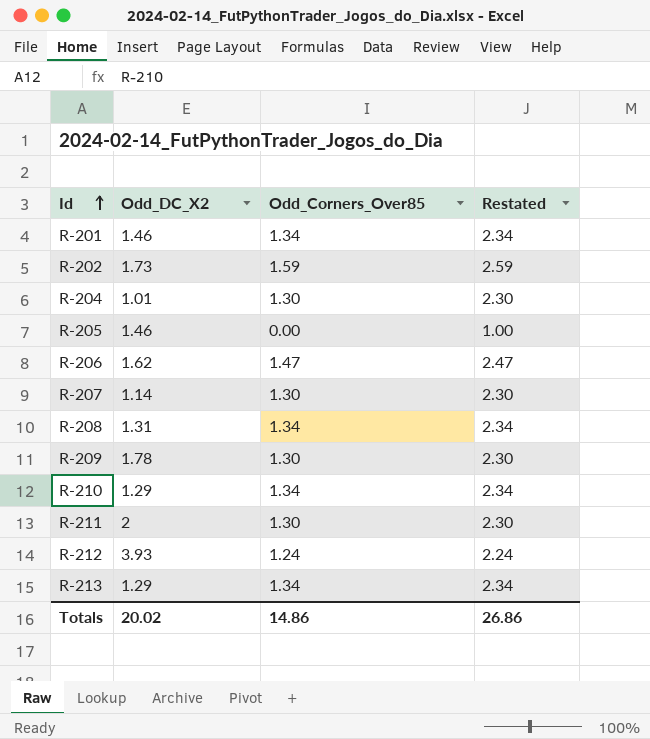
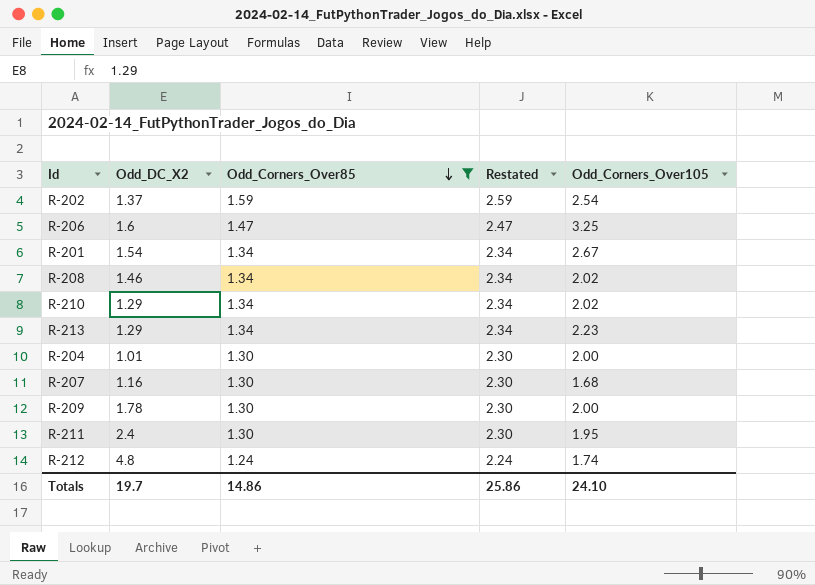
filter: none -> Odd_Corners_Over85 != 0.00
row order: Id ascending -> Odd_Corners_Over85 descending
column Odd_Corners_Over105 | position: none -> 5
R-202 | Odd_DC_X2: 1.73 -> 1.37
R-206 | Odd_DC_X2: 1.62 -> 1.6
R-201 | Odd_DC_X2: 1.46 -> 1.54
R-208 | Odd_DC_X2: 1.31 -> 1.46
R-207 | Odd_DC_X2: 1.14 -> 1.16
R-211 | Odd_DC_X2: 2 -> 2.4
R-212 | Odd_DC_X2: 3.93 -> 4.8
Totals | Odd_DC_X2: 20.02 -> 19.7
Totals | Restated: 26.86 -> 25.86

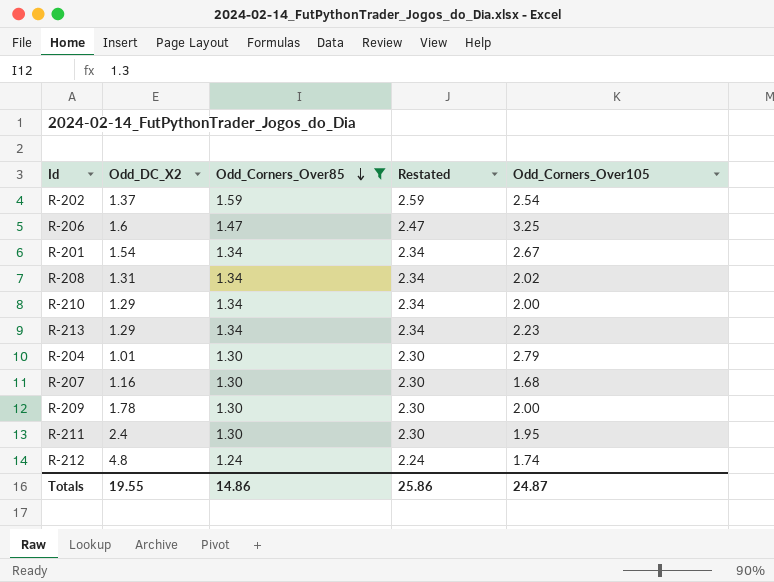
R-208 | Odd_DC_X2: 1.46 -> 1.31
R-210 | Odd_Corners_Over105: 2.02 -> 2.00
R-204 | Odd_Corners_Over105: 2.00 -> 2.79
Totals | Odd_DC_X2: 19.7 -> 19.55
Totals | Odd_Corners_Over105: 24.10 -> 24.87

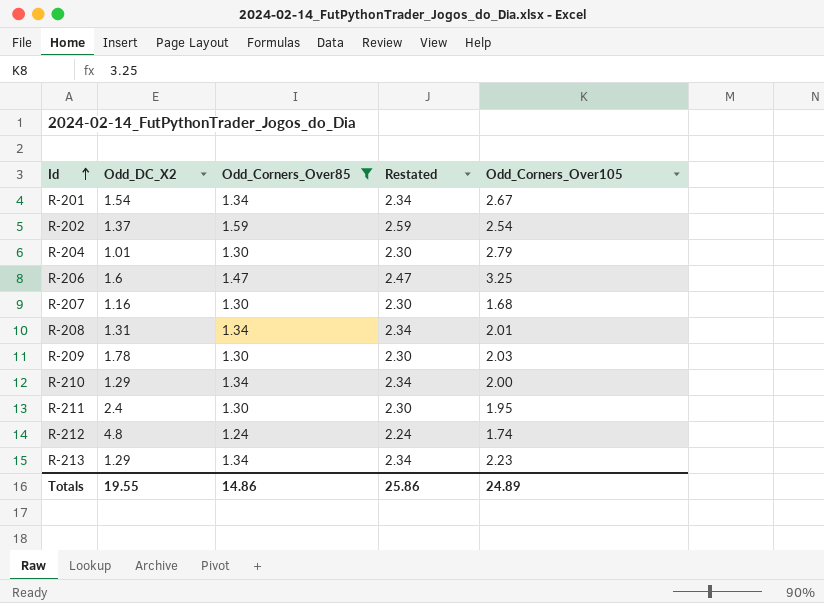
row order: Odd_Corners_Over85 descending -> Id ascending
R-208 | Odd_Corners_Over105: 2.02 -> 2.01
R-209 | Odd_Corners_Over105: 2.00 -> 2.03
Totals | Odd_Corners_Over105: 24.87 -> 24.89

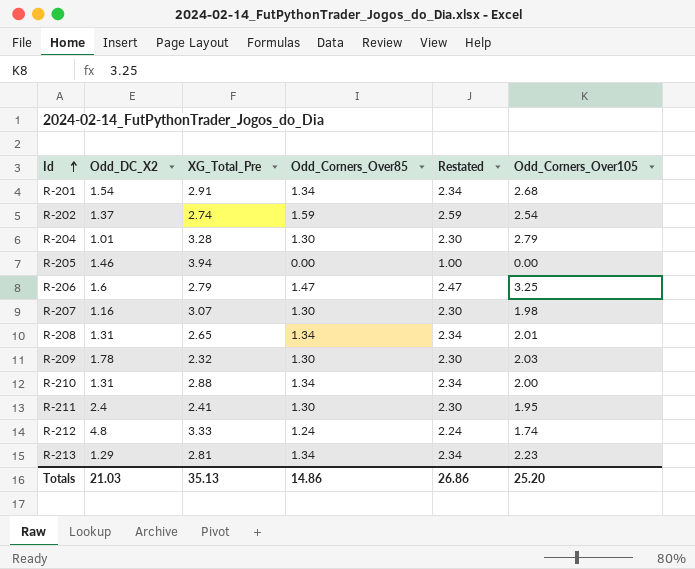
filter: Odd_Corners_Over85 != 0.00 -> none
column XG_Total_Pre | position: none -> 3
R-201 | Odd_Corners_Over105: 2.67 -> 2.68
R-207 | Odd_Corners_Over105: 1.68 -> 1.98
R-210 | Odd_DC_X2: 1.29 -> 1.31
Totals | Odd_DC_X2: 19.55 -> 21.03
Totals | Restated: 25.86 -> 26.86
Totals | Odd_Corners_Over105: 24.89 -> 25.20

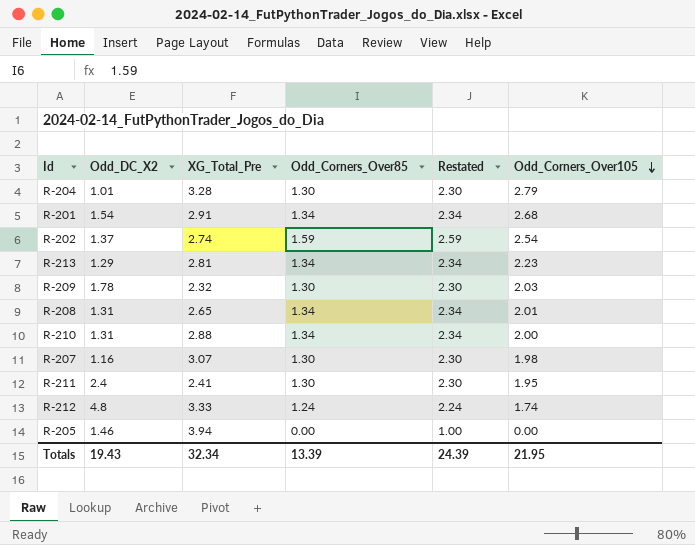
row order: Id ascending -> Odd_Corners_Over105 descending
row R-206: 1.6 | 2.79 | 1.47 | 2.47 | 3.25 -> none
Totals | Odd_DC_X2: 21.03 -> 19.43
Totals | XG_Total_Pre: 35.13 -> 32.34
Totals | Odd_Corners_Over85: 14.86 -> 13.39
Totals | Restated: 26.86 -> 24.39
Totals | Odd_Corners_Over105: 25.20 -> 21.95

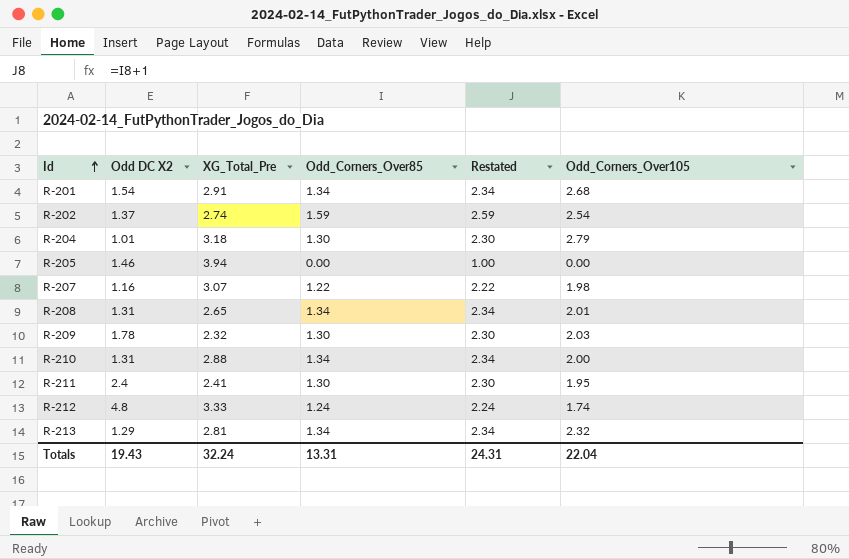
row order: Odd_Corners_Over105 descending -> Id ascending
column name: Odd_DC_X2 -> Odd DC X2
R-204 | XG_Total_Pre: 3.28 -> 3.18
R-207 | Odd_Corners_Over85: 1.30 -> 1.22
R-207 | Restated: 2.30 -> 2.22
R-213 | Odd_Corners_Over105: 2.23 -> 2.32
Totals | XG_Total_Pre: 32.34 -> 32.24
Totals | Odd_Corners_Over85: 13.39 -> 13.31
Totals | Restated: 24.39 -> 24.31
Totals | Odd_Corners_Over105: 21.95 -> 22.04

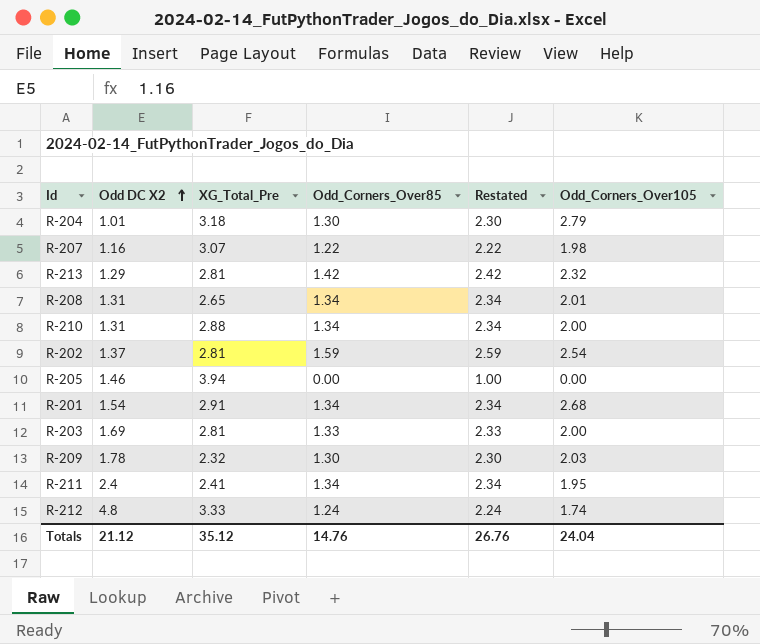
row order: Id ascending -> Odd DC X2 ascending
R-213 | Odd_Corners_Over85: 1.34 -> 1.42
R-213 | Restated: 2.34 -> 2.42
R-202 | XG_Total_Pre: 2.74 -> 2.81
row R-203: none -> 1.69 | 2.81 | 1.33 | 2.33 | 2.00
R-211 | Odd_Corners_Over85: 1.30 -> 1.34
R-211 | Restated: 2.30 -> 2.34
Totals | Odd DC X2: 19.43 -> 21.12
Totals | XG_Total_Pre: 32.24 -> 35.12
Totals | Odd_Corners_Over85: 13.31 -> 14.76
Totals | Restated: 24.31 -> 26.76
Totals | Odd_Corners_Over105: 22.04 -> 24.04

